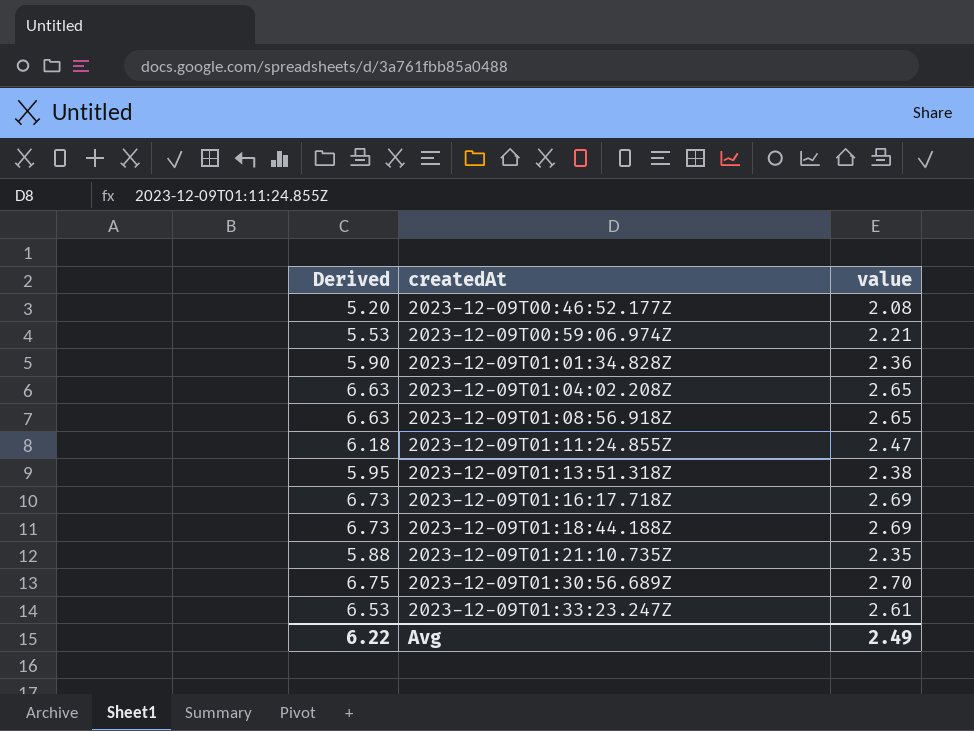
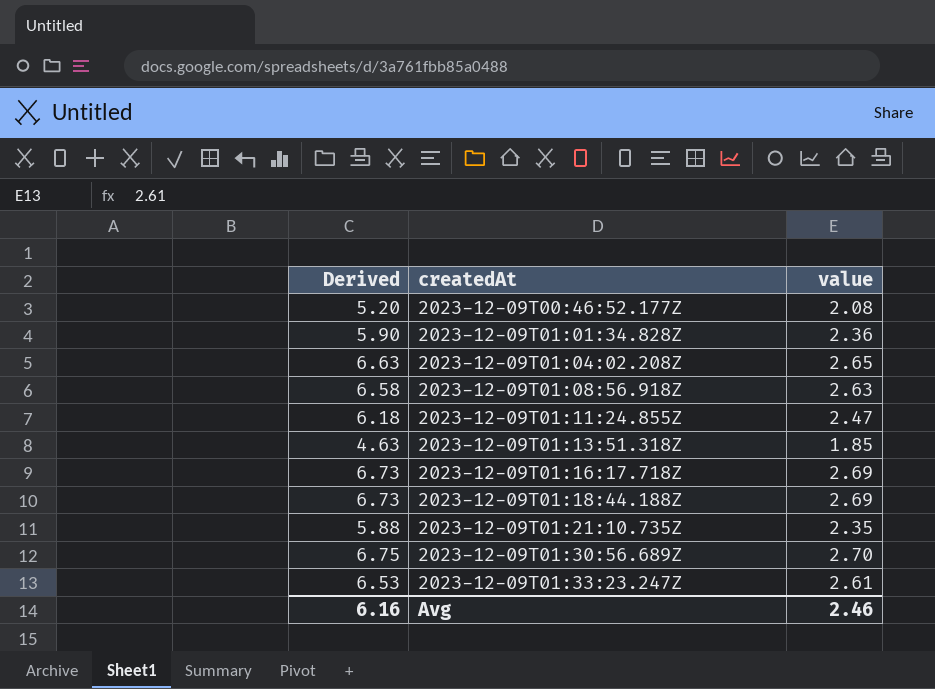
row 2023-12-09T00:59:06.974Z: 5.53 | 2.21 -> none
2023-12-09T01:08:56.918Z | Derived: 6.63 -> 6.58
2023-12-09T01:08:56.918Z | value: 2.65 -> 2.63
2023-12-09T01:13:51.318Z | Derived: 5.95 -> 4.63
2023-12-09T01:13:51.318Z | value: 2.38 -> 1.85
Avg | Derived: 6.22 -> 6.16
Avg | value: 2.49 -> 2.46

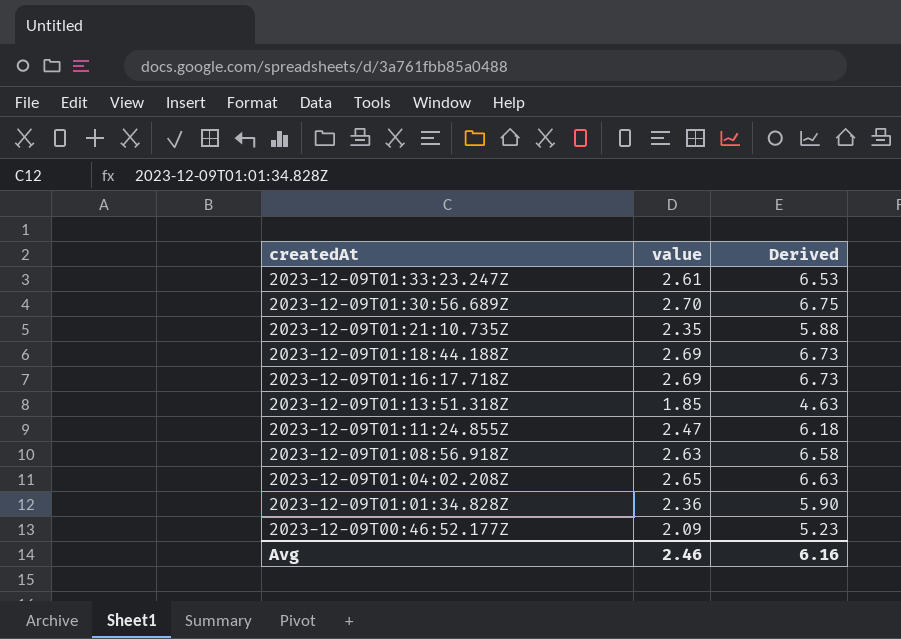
row order: createdAt ascending -> createdAt descending
column Derived | position: 1 -> 3
2023-12-09T00:46:52.177Z | value: 2.08 -> 2.09
2023-12-09T00:46:52.177Z | Derived: 5.20 -> 5.23

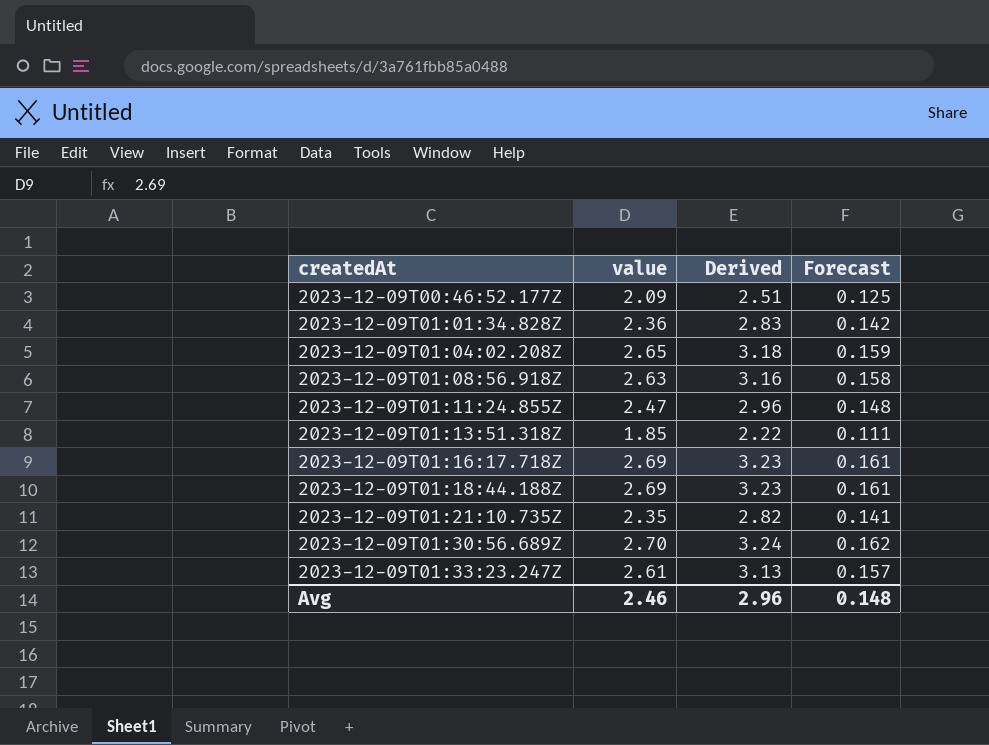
row order: createdAt descending -> createdAt ascending
column Derived | formula: [value] * 2.5 -> [value] * 1.2
column Forecast | formula: none -> [value] * 0.06
Avg | Derived: 6.16 -> 2.96

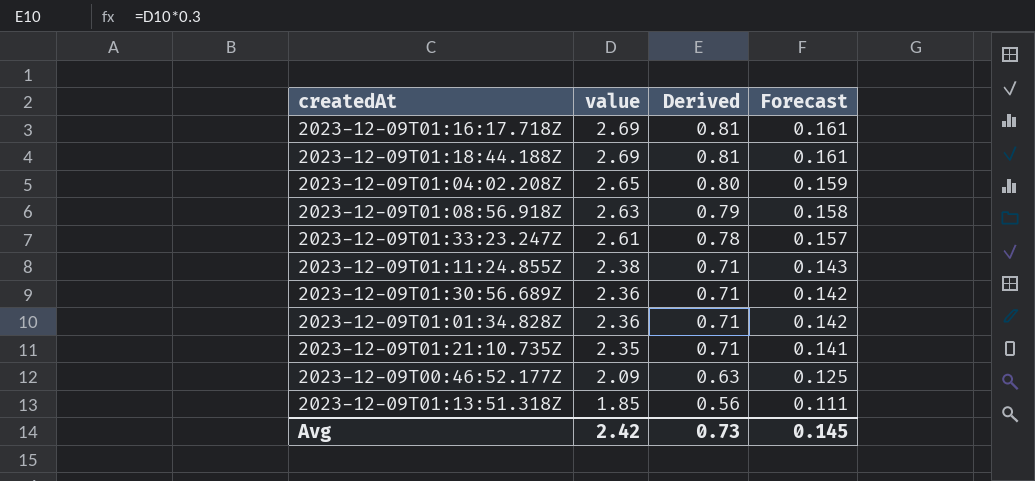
row order: createdAt ascending -> value descending
column Derived | formula: [value] * 1.2 -> [value] * 0.3
2023-12-09T01:11:24.855Z | value: 2.47 -> 2.38
2023-12-09T01:11:24.855Z | Forecast: 0.148 -> 0.143
2023-12-09T01:30:56.689Z | value: 2.70 -> 2.36
2023-12-09T01:30:56.689Z | Forecast: 0.162 -> 0.142
Avg | value: 2.46 -> 2.42
Avg | Derived: 2.96 -> 0.73
Avg | Forecast: 0.148 -> 0.145

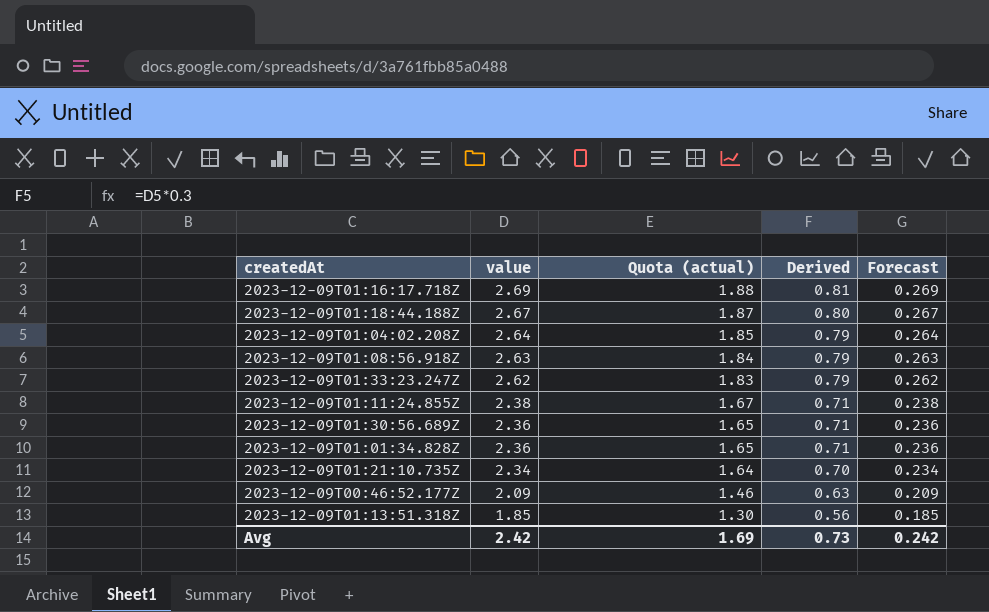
column Quota (actual) | formula: none -> [value] * 0.7
column Forecast | formula: [value] * 0.06 -> [value] * 0.1
2023-12-09T01:18:44.188Z | value: 2.69 -> 2.67
2023-12-09T01:18:44.188Z | Derived: 0.81 -> 0.80
2023-12-09T01:04:02.208Z | value: 2.65 -> 2.64
2023-12-09T01:04:02.208Z | Derived: 0.80 -> 0.79
2023-12-09T01:33:23.247Z | value: 2.61 -> 2.62
2023-12-09T01:33:23.247Z | Derived: 0.78 -> 0.79
2023-12-09T01:21:10.735Z | value: 2.35 -> 2.34
2023-12-09T01:21:10.735Z | Derived: 0.71 -> 0.70
Avg | Forecast: 0.145 -> 0.242

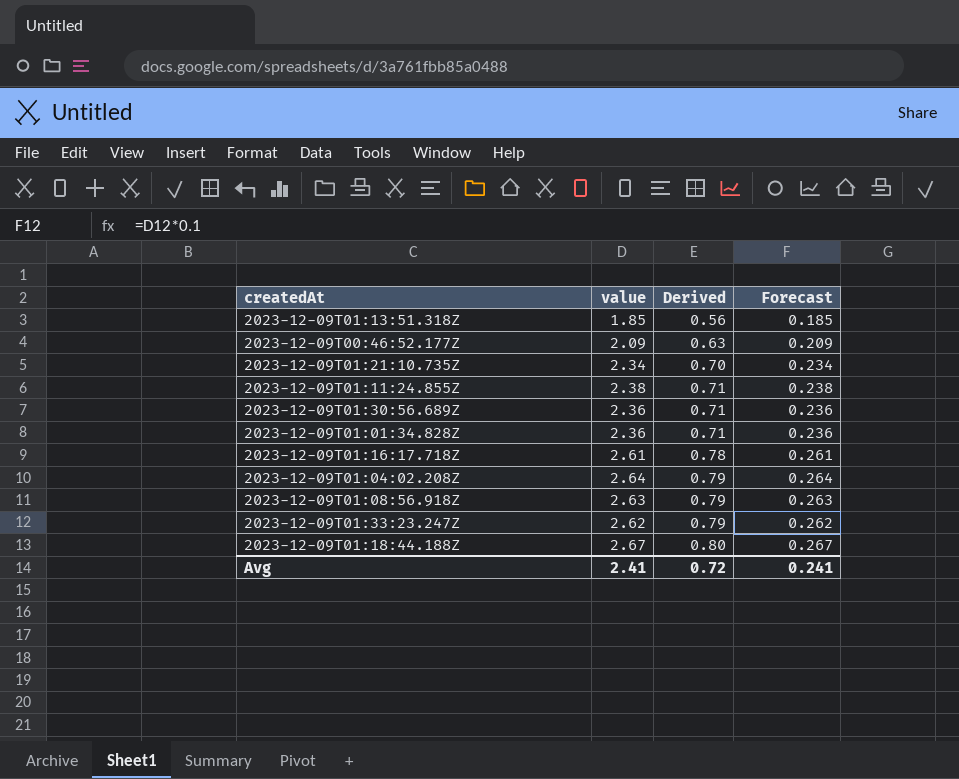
row order: value descending -> Derived ascending
column Quota (actual) | formula: [value] * 0.7 -> none
2023-12-09T01:16:17.718Z | value: 2.69 -> 2.61
2023-12-09T01:16:17.718Z | Derived: 0.81 -> 0.78
2023-12-09T01:16:17.718Z | Forecast: 0.269 -> 0.261
Avg | value: 2.42 -> 2.41
Avg | Derived: 0.73 -> 0.72
Avg | Forecast: 0.242 -> 0.241

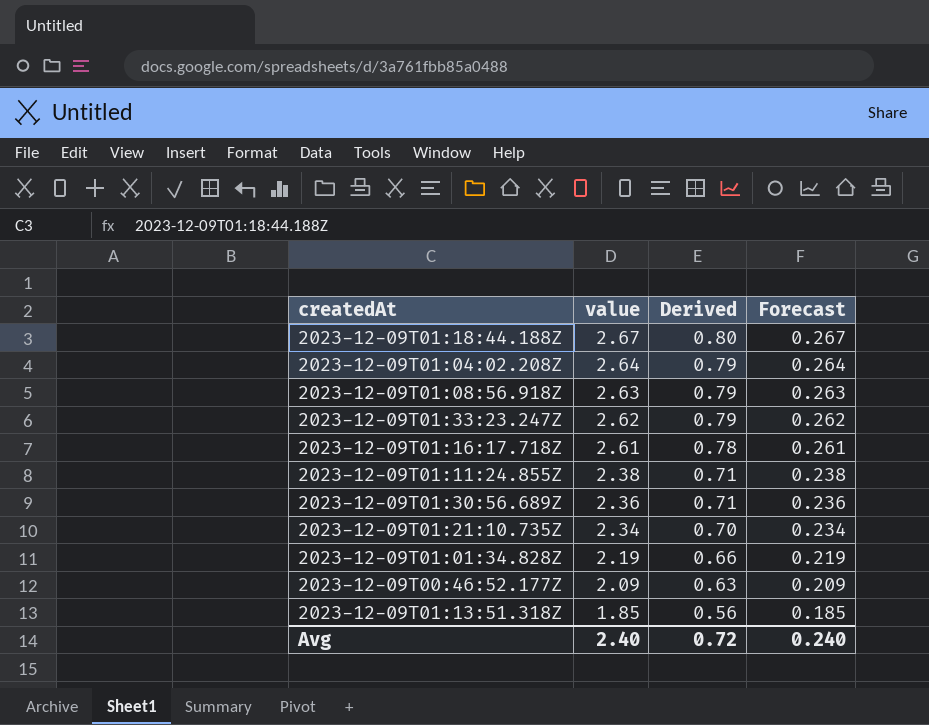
row order: Derived ascending -> value descending
2023-12-09T01:01:34.828Z | value: 2.36 -> 2.19
2023-12-09T01:01:34.828Z | Derived: 0.71 -> 0.66
2023-12-09T01:01:34.828Z | Forecast: 0.236 -> 0.219
Avg | value: 2.41 -> 2.40
Avg | Forecast: 0.241 -> 0.240

